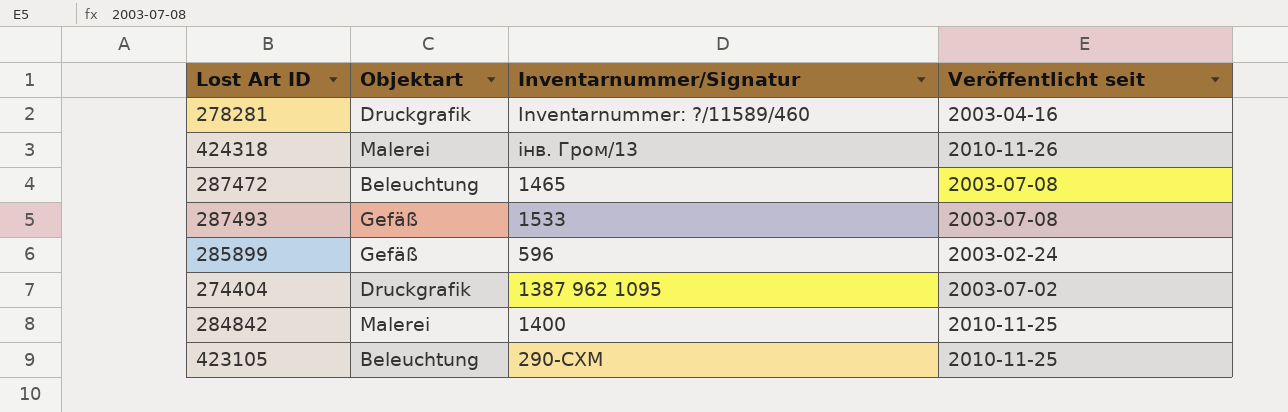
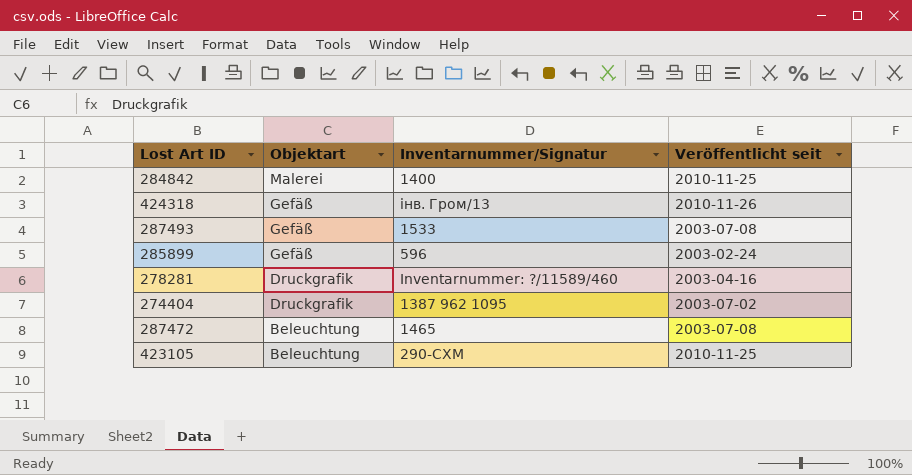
row order: none -> Objektart descending
424318 | Objektart: Malerei -> Gefäß

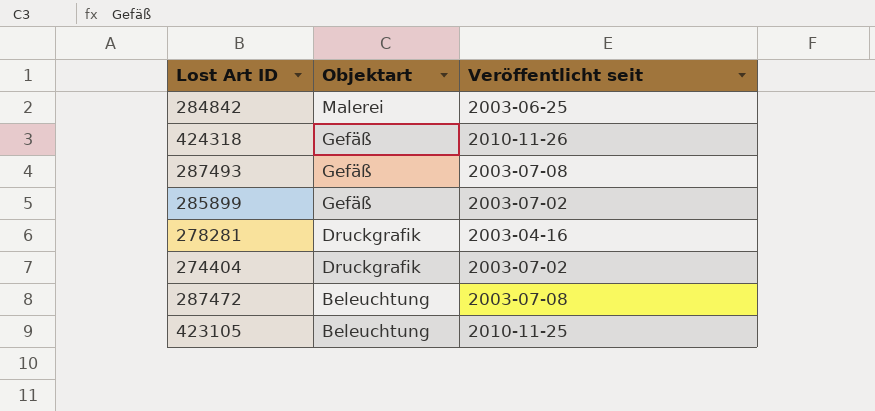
column Inventarnummer/Signatur | position: 3 -> none
284842 | Veröffentlicht seit: 2010-11-25 -> 2003-06-25
285899 | Veröffentlicht seit: 2003-02-24 -> 2003-07-02

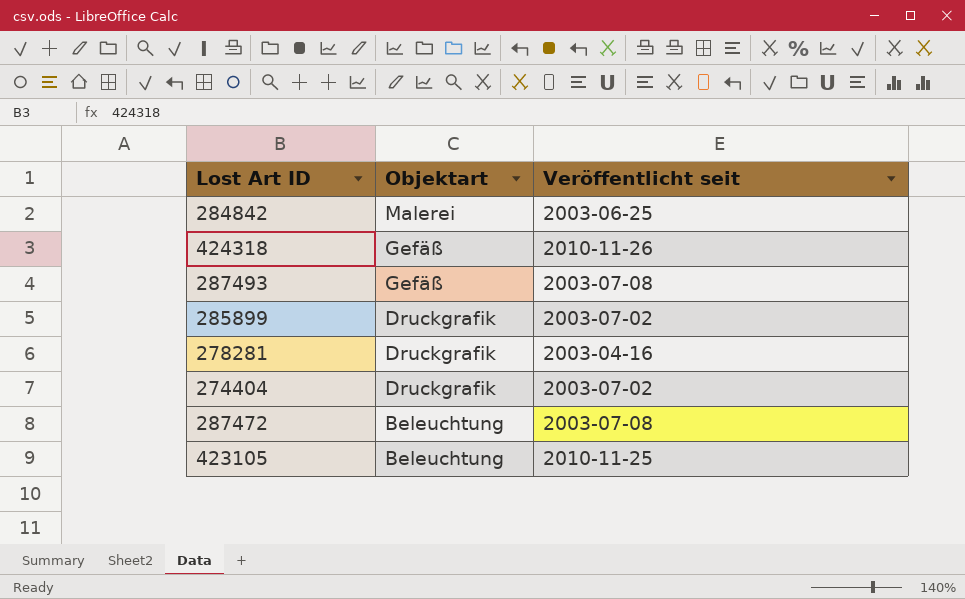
285899 | Objektart: Gefäß -> Druckgrafik

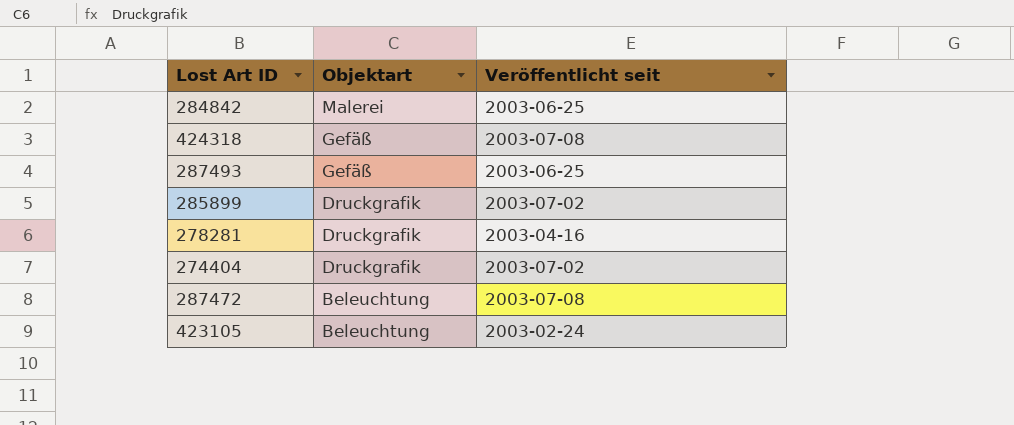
424318 | Veröffentlicht seit: 2010-11-26 -> 2003-07-08
287493 | Veröffentlicht seit: 2003-07-08 -> 2003-06-25
423105 | Veröffentlicht seit: 2010-11-25 -> 2003-02-24

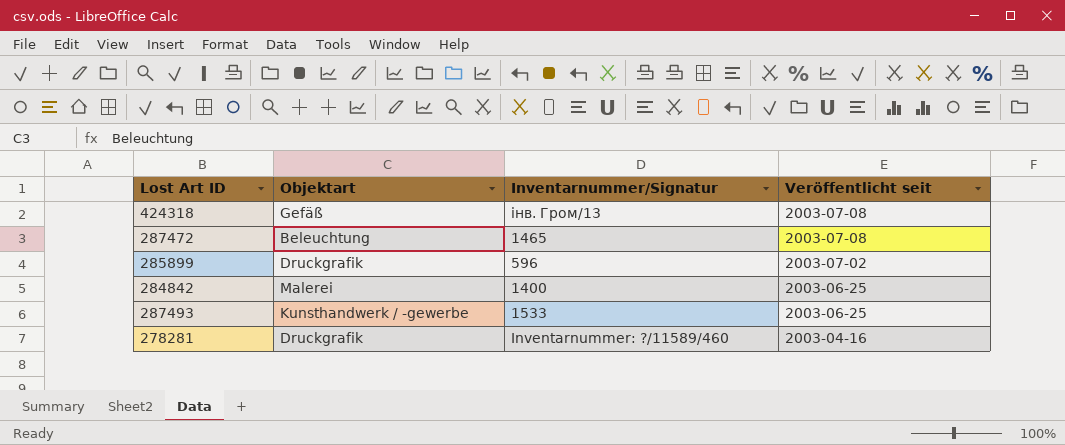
row order: Objektart descending -> Veröffentlicht seit descending
column Inventarnummer/Signatur | position: none -> 3
row 274404: Druckgrafik | 2003-07-02 -> none
row 423105: Beleuchtung | 2003-02-24 -> none
287493 | Objektart: Gefäß -> Kunsthandwerk / -gewerbe

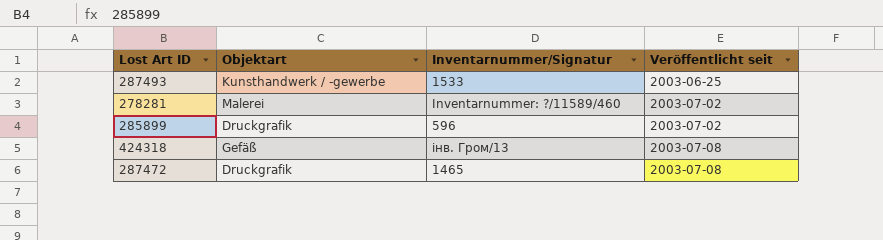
row order: Veröffentlicht seit descending -> Veröffentlicht seit ascending
row 284842: Malerei | 1400 | 2003-06-25 -> none
278281 | Objektart: Druckgrafik -> Malerei
278281 | Veröffentlicht seit: 2003-04-16 -> 2003-07-02
287472 | Objektart: Beleuchtung -> Druckgrafik

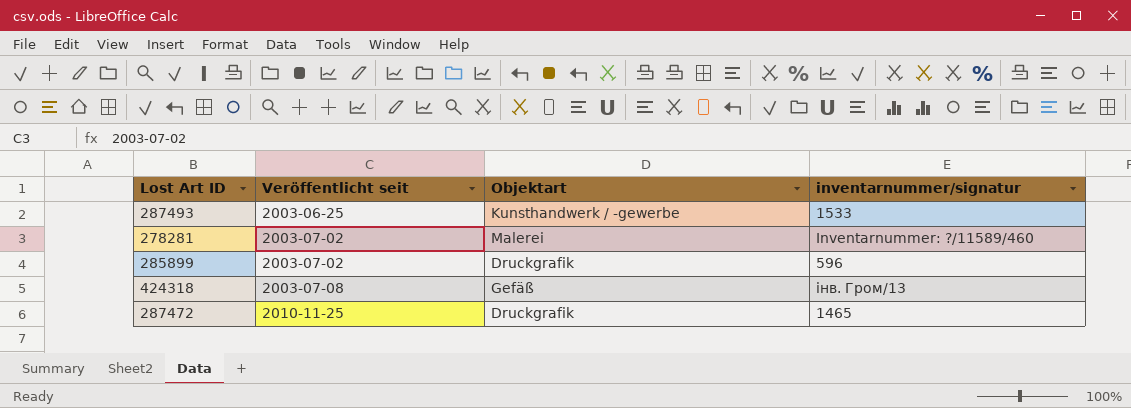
column Veröffentlicht seit | position: 4 -> 2
column name: Inventarnummer/Signatur -> inventarnummer/signatur
287472 | Veröffentlicht seit: 2003-07-08 -> 2010-11-25

